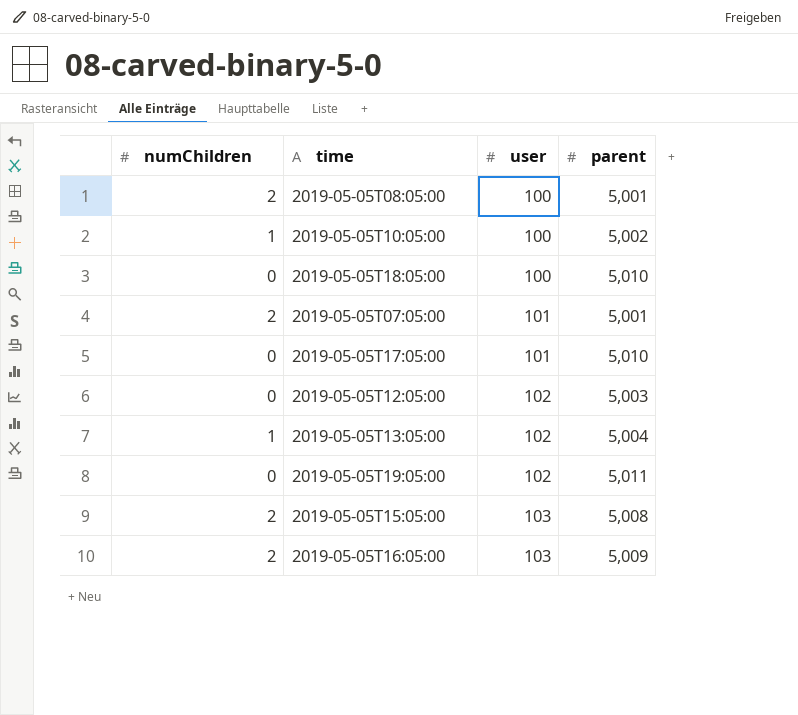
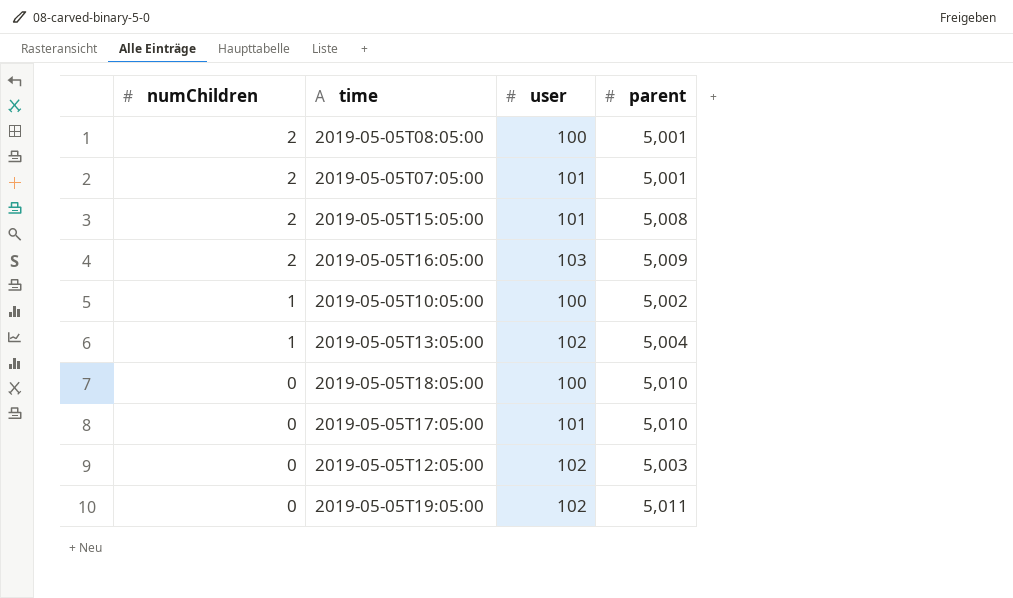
row order: user ascending -> numChildren descending
2019-05-05T15:05:00 | user: 103 -> 101

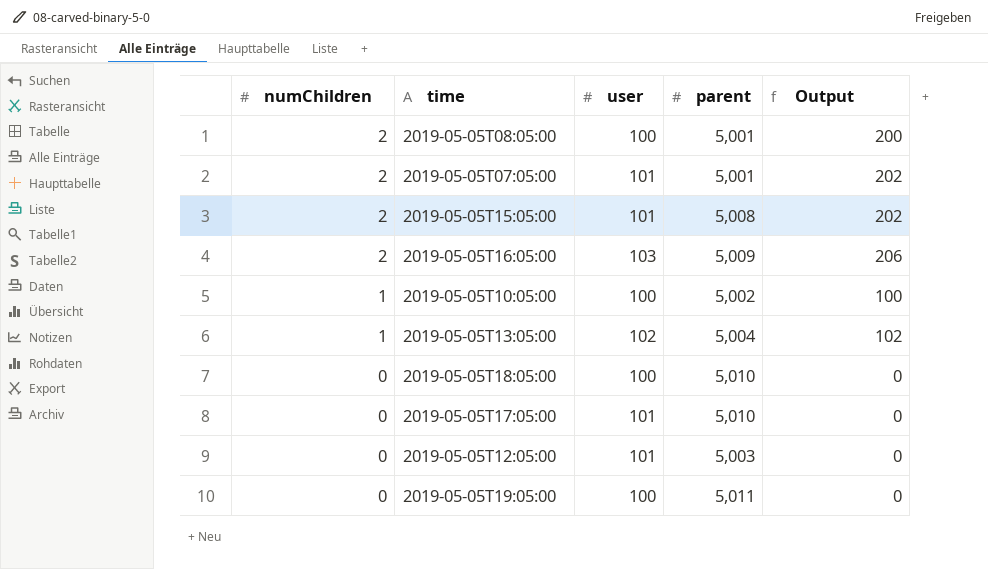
column Output | formula: none -> [numChildren] * [user]
2019-05-05T12:05:00 | user: 102 -> 101
2019-05-05T19:05:00 | user: 102 -> 100

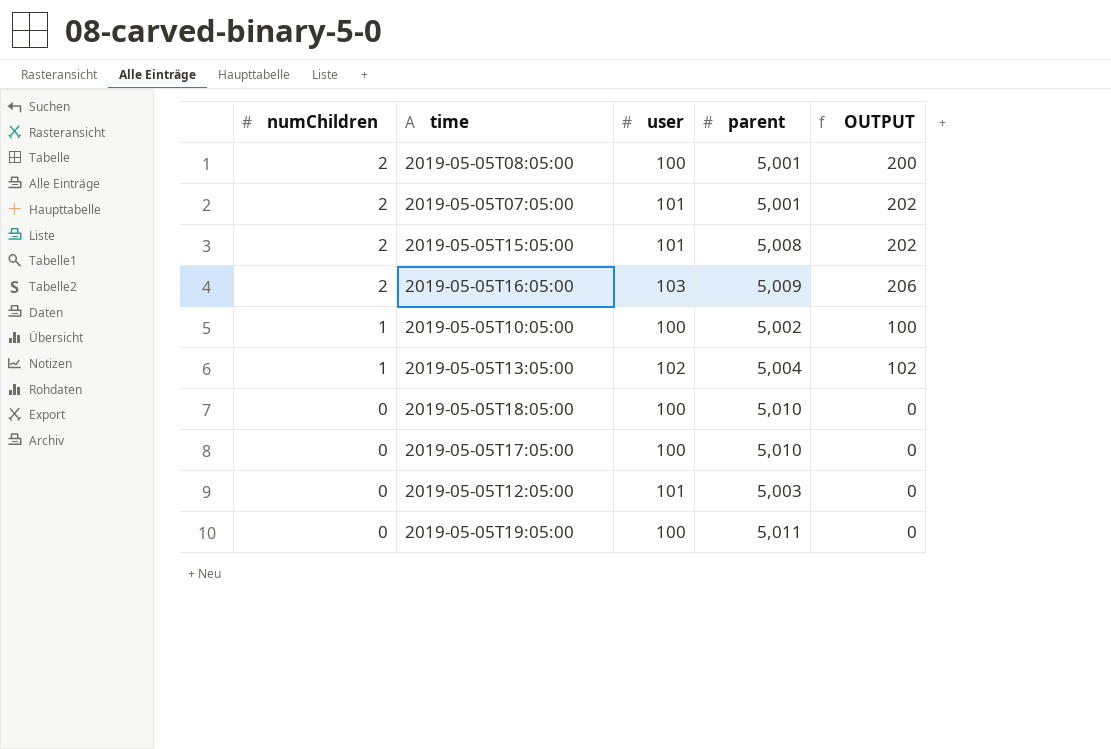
column name: Output -> OUTPUT
2019-05-05T17:05:00 | user: 101 -> 100

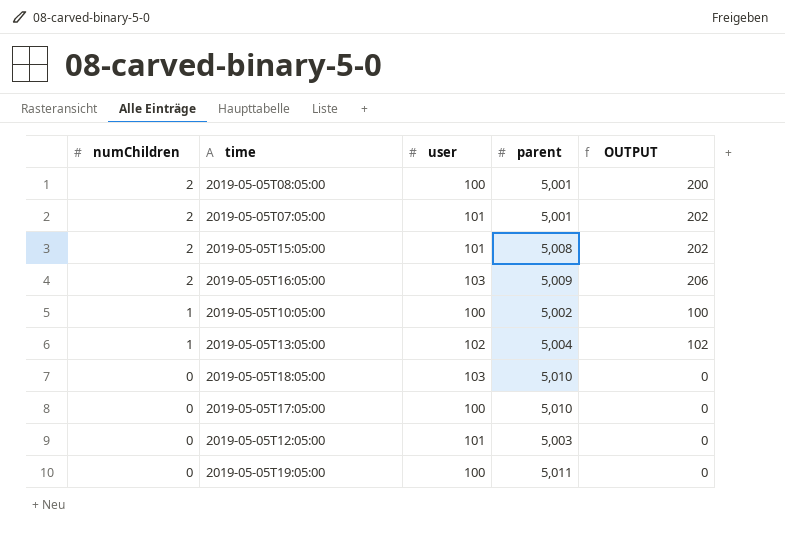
2019-05-05T18:05:00 | user: 100 -> 103

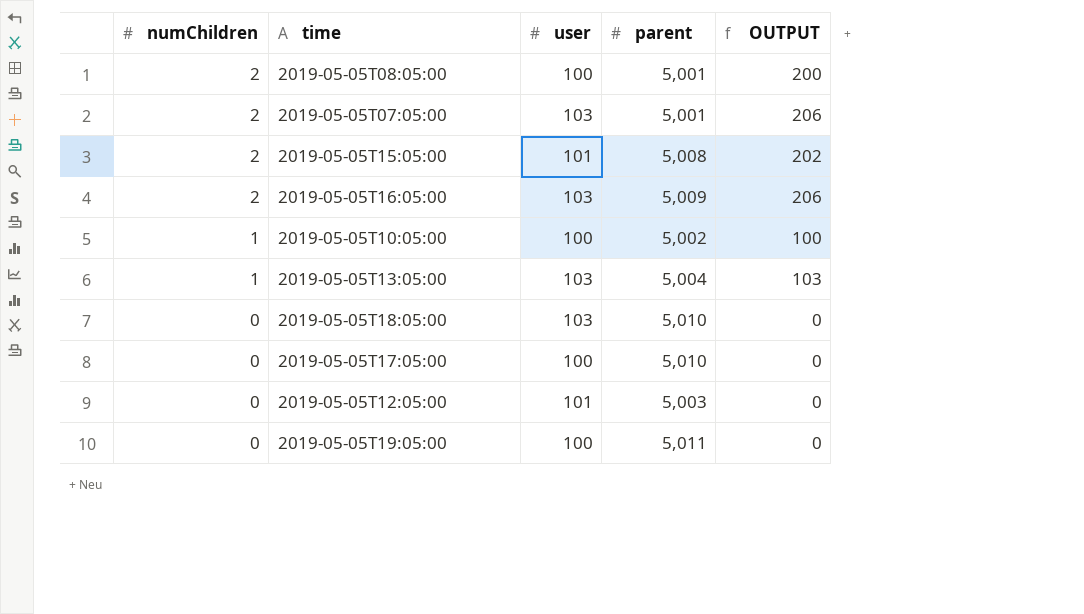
2019-05-05T07:05:00 | user: 101 -> 103
2019-05-05T07:05:00 | OUTPUT: 202 -> 206
2019-05-05T13:05:00 | user: 102 -> 103
2019-05-05T13:05:00 | OUTPUT: 102 -> 103

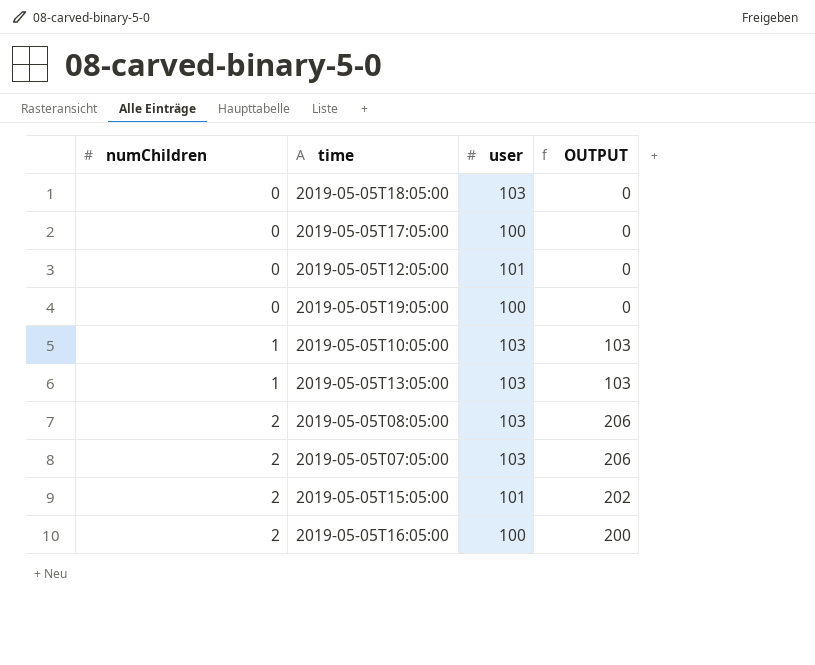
row order: numChildren descending -> numChildren ascending
column parent | position: 4 -> none
2019-05-05T10:05:00 | user: 100 -> 103
2019-05-05T10:05:00 | OUTPUT: 100 -> 103
2019-05-05T08:05:00 | user: 100 -> 103
2019-05-05T08:05:00 | OUTPUT: 200 -> 206
2019-05-05T16:05:00 | user: 103 -> 100
2019-05-05T16:05:00 | OUTPUT: 206 -> 200

